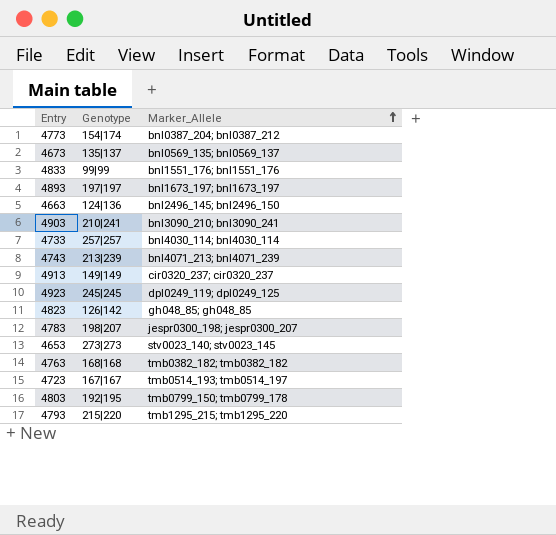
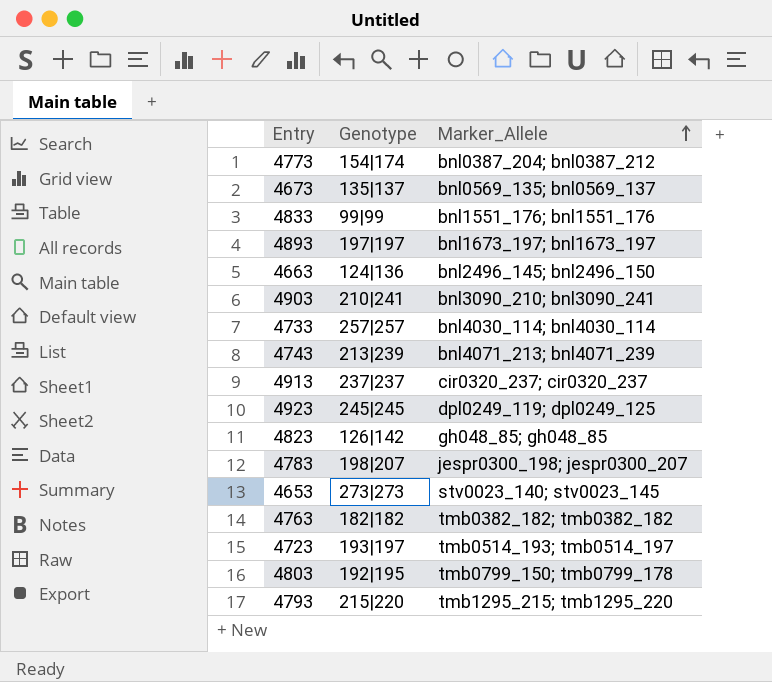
4913 | Genotype: 149|149 -> 237|237
4763 | Genotype: 168|168 -> 182|182
4723 | Genotype: 167|167 -> 193|197

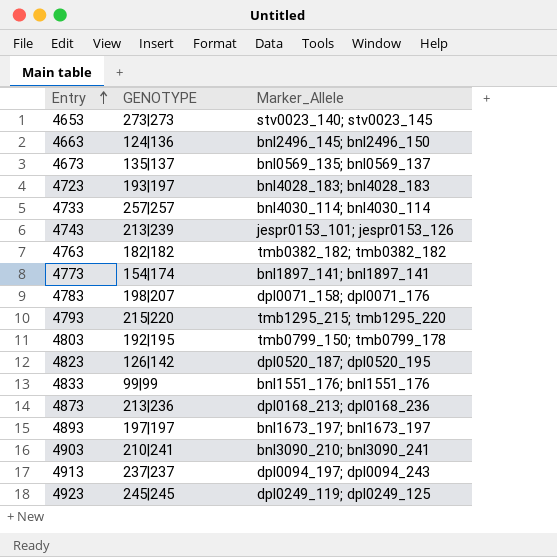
row order: Marker_Allele ascending -> Entry ascending
column name: Genotype -> GENOTYPE
4723 | Marker_Allele: tmb0514_193; tmb0514_197 -> bnl4028_183; bnl4028_183
4743 | Marker_Allele: bnl4071_213; bnl4071_239 -> jespr0153_101; jespr0153_126
4773 | Marker_Allele: bnl0387_204; bnl0387_212 -> bnl1897_141; bnl1897_141
4783 | Marker_Allele: jespr0300_198; jespr0300_207 -> dpl0071_158; dpl0071_176
4823 | Marker_Allele: gh048_85; gh048_85 -> dpl0520_187; dpl0520_195
row 4873: none -> 213|236 | dpl0168_213; dpl0168_236
4913 | Marker_Allele: cir0320_237; cir0320_237 -> dpl0094_197; dpl0094_243

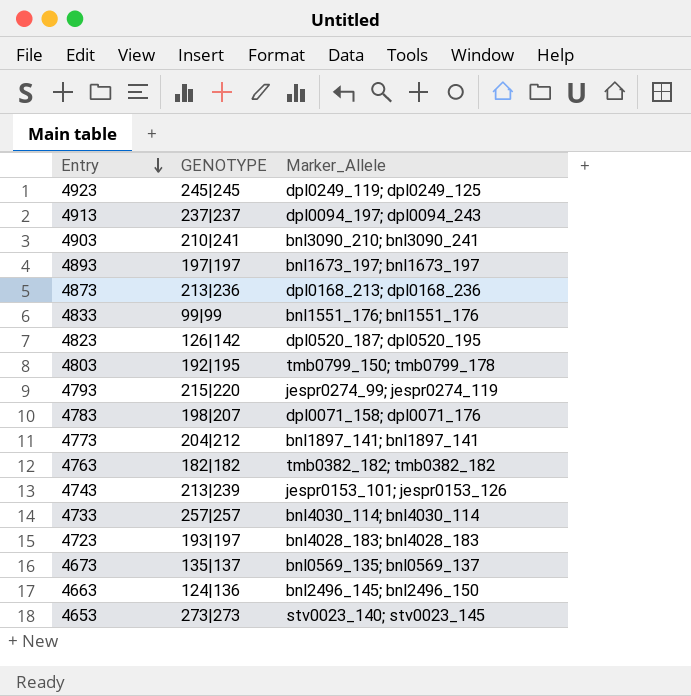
row order: Entry ascending -> Entry descending
4793 | Marker_Allele: tmb1295_215; tmb1295_220 -> jespr0274_99; jespr0274_119
4773 | GENOTYPE: 154|174 -> 204|212

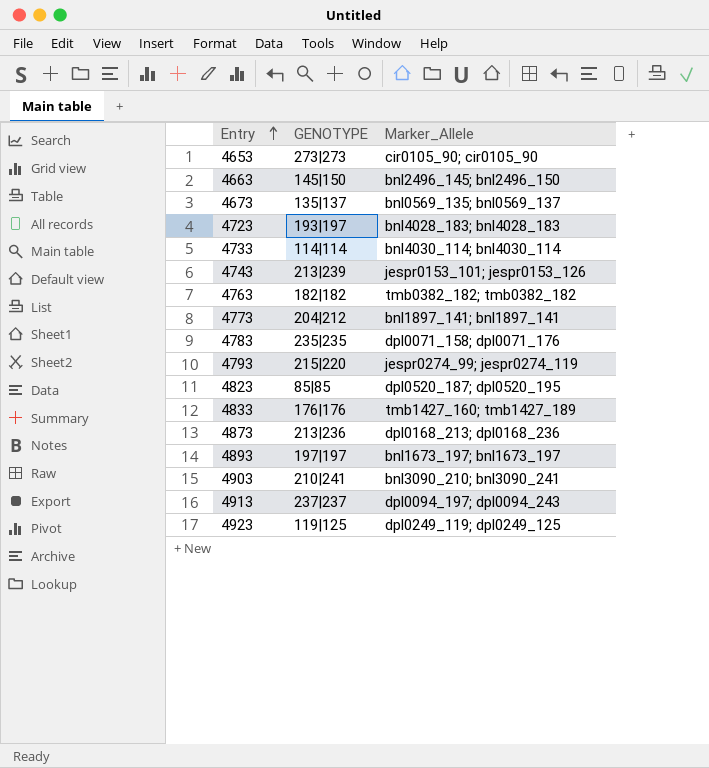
row order: Entry descending -> Entry ascending
row 4803: 192|195 | tmb0799_150; tmb0799_178 -> none
4653 | Marker_Allele: stv0023_140; stv0023_145 -> cir0105_90; cir0105_90
4663 | GENOTYPE: 124|136 -> 145|150
4733 | GENOTYPE: 257|257 -> 114|114
4783 | GENOTYPE: 198|207 -> 235|235
4823 | GENOTYPE: 126|142 -> 85|85
4833 | GENOTYPE: 99|99 -> 176|176
4833 | Marker_Allele: bnl1551_176; bnl1551_176 -> tmb1427_160; tmb1427_189
4923 | GENOTYPE: 245|245 -> 119|125

